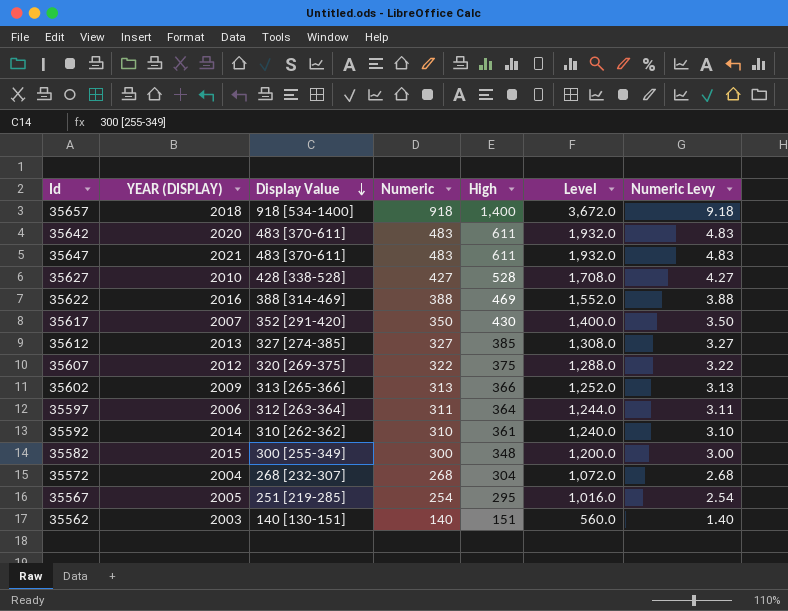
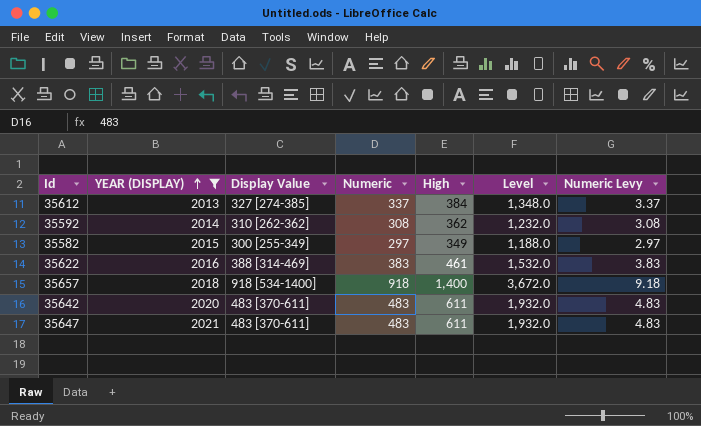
filter: none -> YEAR (DISPLAY) >= 2013
row order: Display Value descending -> YEAR (DISPLAY) ascending
35612 | Numeric: 327 -> 337
35612 | High: 385 -> 384
35612 | Level: 1,308.0 -> 1,348.0
35612 | Numeric Levy: 3.27 -> 3.37
35592 | Numeric: 310 -> 308
35592 | High: 361 -> 362
35592 | Level: 1,240.0 -> 1,232.0
35592 | Numeric Levy: 3.10 -> 3.08
35582 | Numeric: 300 -> 297
35582 | High: 348 -> 349
35582 | Level: 1,200.0 -> 1,188.0
35582 | Numeric Levy: 3.00 -> 2.97
35622 | Numeric: 388 -> 383
35622 | High: 469 -> 461
35622 | Level: 1,552.0 -> 1,532.0
35622 | Numeric Levy: 3.88 -> 3.83

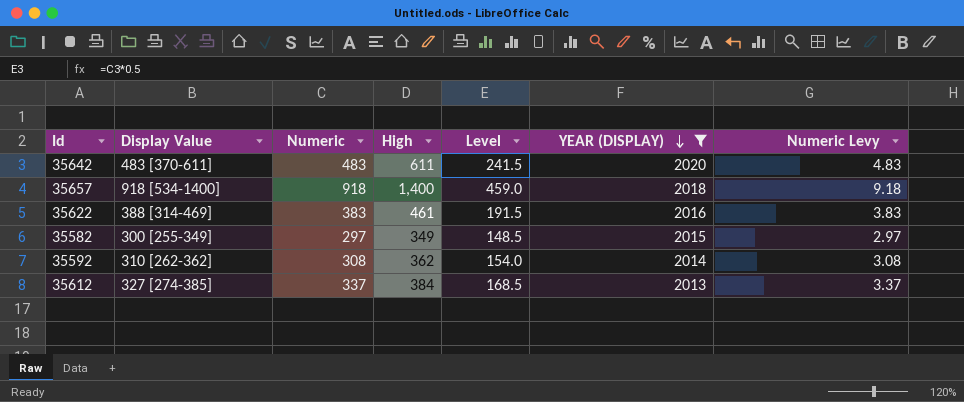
row order: YEAR (DISPLAY) ascending -> YEAR (DISPLAY) descending
column Level | formula: [Numeric] * 4 -> [Numeric] * 0.5
column YEAR (DISPLAY) | position: 2 -> 6
row 35647: 2021 | 483 [370-611] | 483 | 611 | 1,932.0 | 4.83 -> none

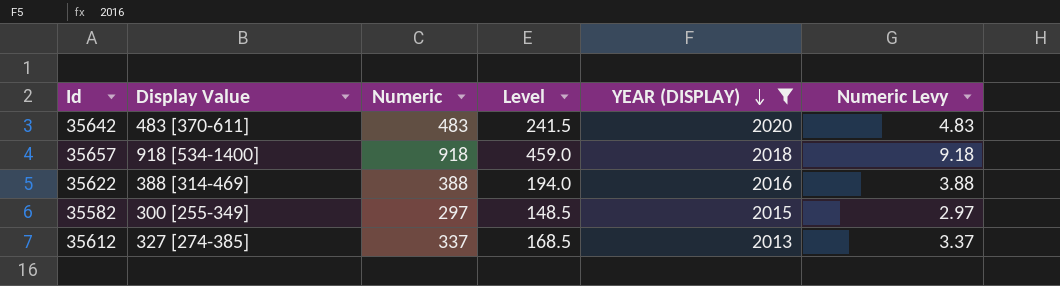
column High | position: 4 -> none
row 35592: 310 [262-362] | 308 | 362 | 154.0 | 2014 | 3.08 -> none
35622 | Numeric: 383 -> 388
35622 | Level: 191.5 -> 194.0
35622 | Numeric Levy: 3.83 -> 3.88

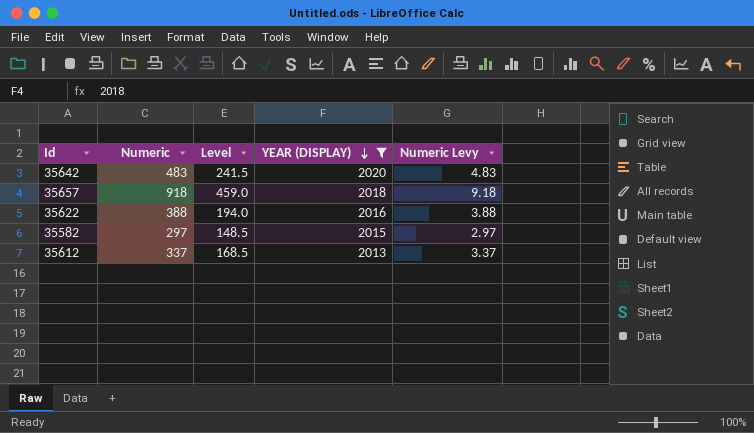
column Display Value | position: 2 -> none

